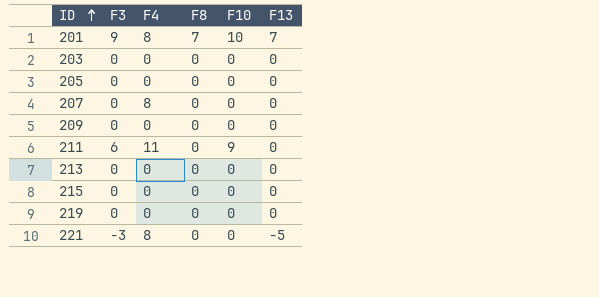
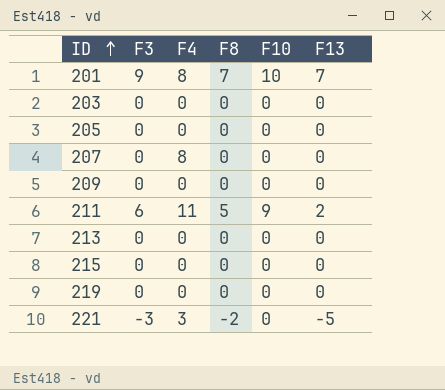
211 | F8: 0 -> 5
211 | F13: 0 -> 2
221 | F4: 8 -> 3
221 | F8: 0 -> -2

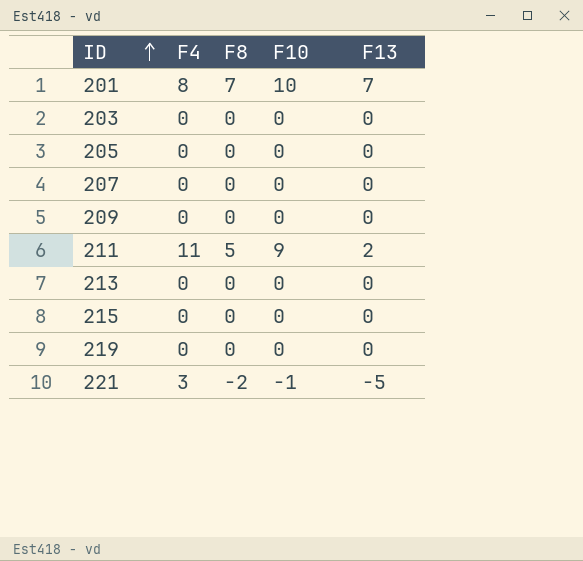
column F3 | position: 2 -> none
207 | F4: 8 -> 0
221 | F10: 0 -> -1

